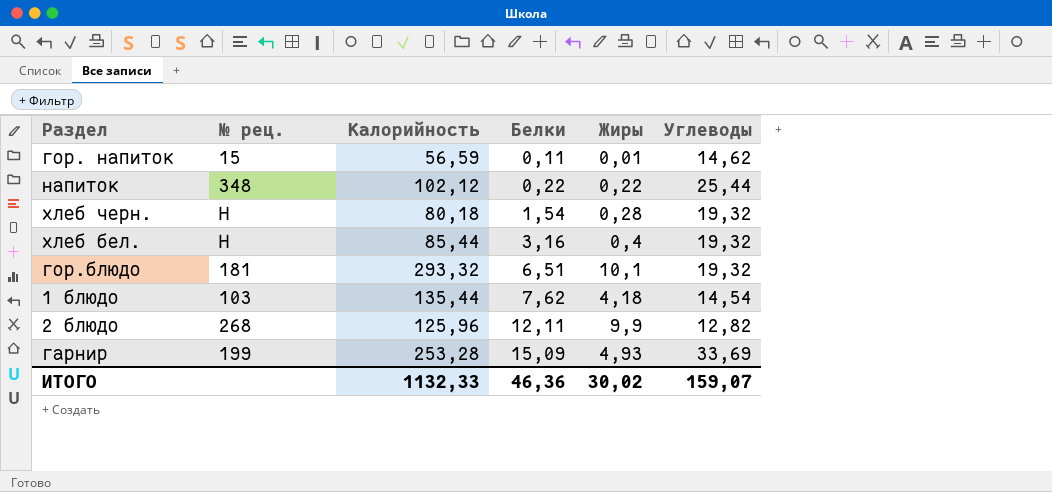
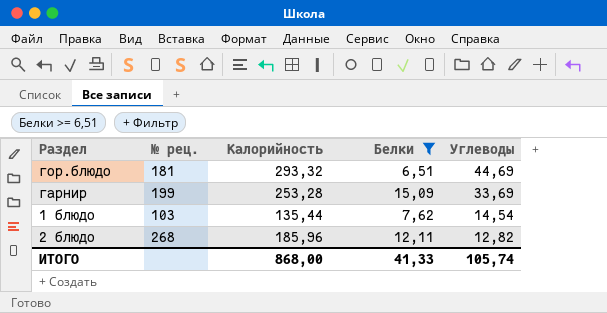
filter: none -> Белки >= 6,51
row order: Белки ascending -> Углеводы descending
column Жиры | position: 5 -> none
гор.блюдо | Углеводы: 19,32 -> 44,69
2 блюдо | Калорийность: 125,96 -> 185,96
ИТОГО | Калорийность: 1132,33 -> 868,00
ИТОГО | Белки: 46,36 -> 41,33
ИТОГО | Углеводы: 159,07 -> 105,74

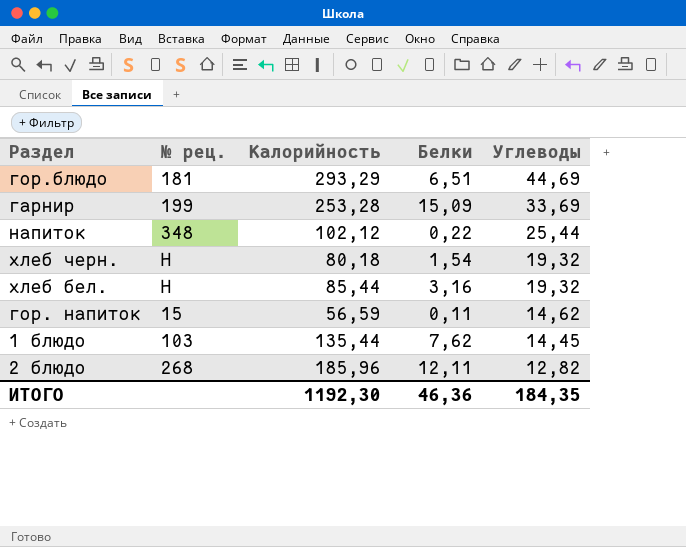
filter: Белки >= 6,51 -> none
гор.блюдо | Калорийность: 293,32 -> 293,29
1 блюдо | Углеводы: 14,54 -> 14,45
ИТОГО | Калорийность: 868,00 -> 1192,30
ИТОГО | Белки: 41,33 -> 46,36
ИТОГО | Углеводы: 105,74 -> 184,35

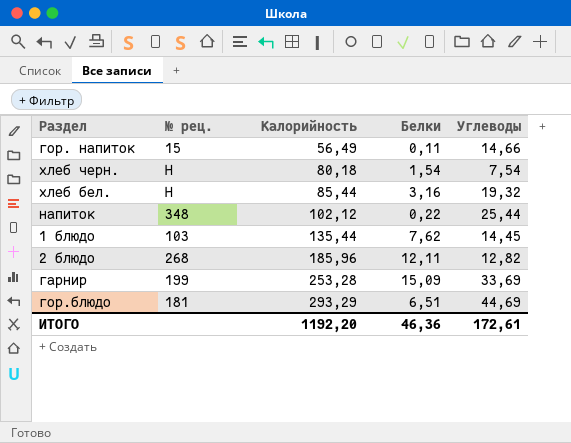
row order: Углеводы descending -> Калорийность ascending
гор. напиток | Калорийность: 56,59 -> 56,49
гор. напиток | Углеводы: 14,62 -> 14,66
хлеб черн. | Углеводы: 19,32 -> 7,54
ИТОГО | Калорийность: 1192,30 -> 1192,20
ИТОГО | Углеводы: 184,35 -> 172,61

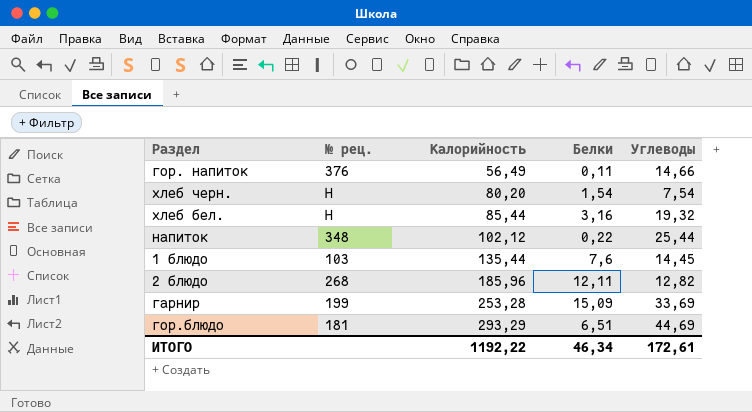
гор. напиток | № рец.: 15 -> 376
хлеб черн. | Калорийность: 80,18 -> 80,20
1 блюдо | Белки: 7,62 -> 7,6
ИТОГО | Калорийность: 1192,20 -> 1192,22
ИТОГО | Белки: 46,36 -> 46,34

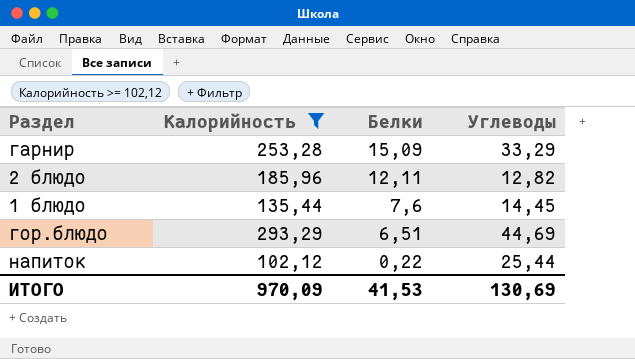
filter: none -> Калорийность >= 102,12
row order: Калорийность ascending -> Белки descending
column № рец. | position: 2 -> none
гарнир | Углеводы: 33,69 -> 33,29
ИТОГО | Калорийность: 1192,22 -> 970,09
ИТОГО | Белки: 46,34 -> 41,53
ИТОГО | Углеводы: 172,61 -> 130,69

